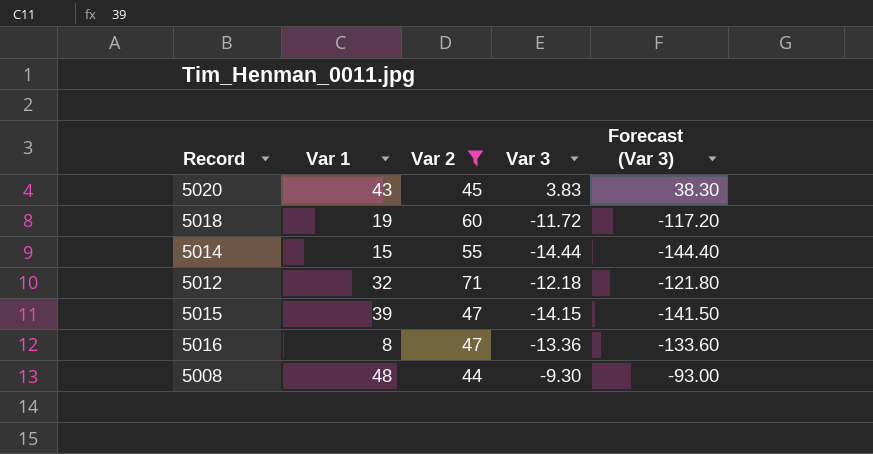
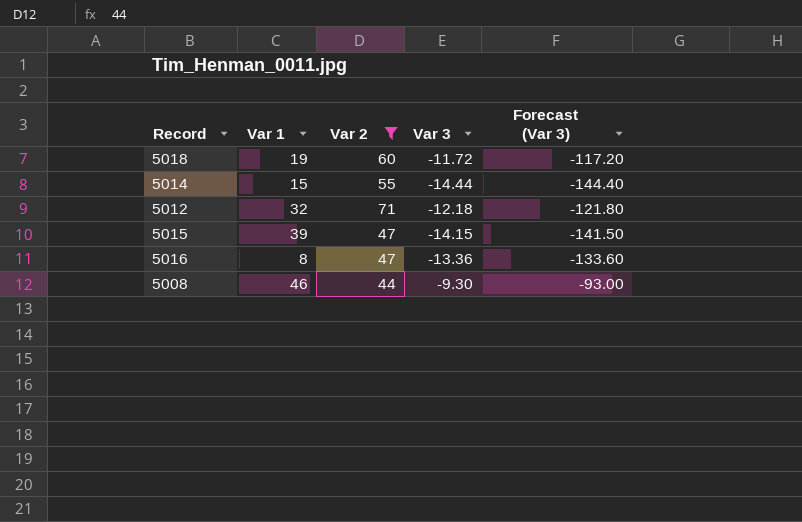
row 5020: 43 | 45 | 3.83 | 38.30 -> none
5008 | Var 1: 48 -> 46

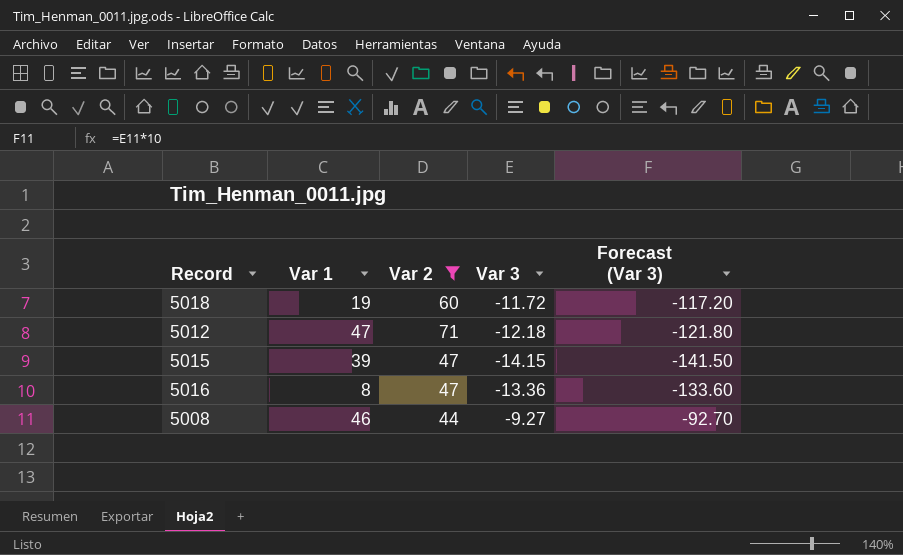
row 5014: 15 | 55 | -14.44 | -144.40 -> none
5012 | Var 1: 32 -> 47
5008 | Var 3: -9.30 -> -9.27
5008 | Forecast (Var 3): -93.00 -> -92.70

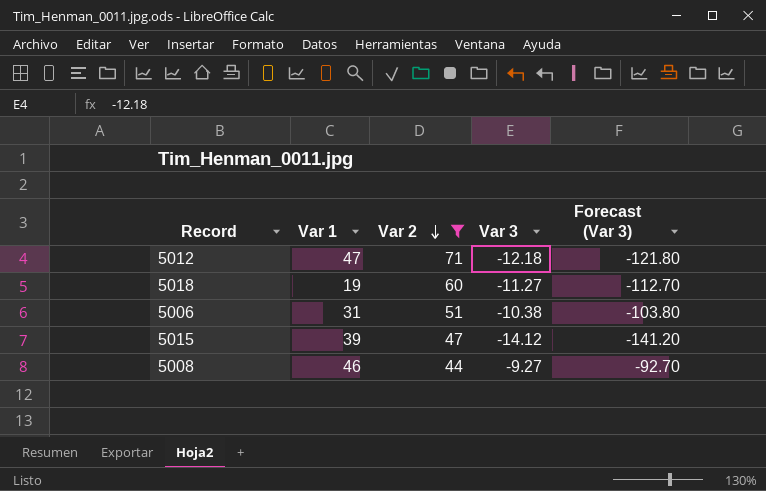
row order: none -> Var 2 descending
row 5016: 8 | 47 | -13.36 | -133.60 -> none
5018 | Var 3: -11.72 -> -11.27
5018 | Forecast (Var 3): -117.20 -> -112.70
row 5006: none -> 31 | 51 | -10.38 | -103.80
5015 | Var 3: -14.15 -> -14.12
5015 | Forecast (Var 3): -141.50 -> -141.20

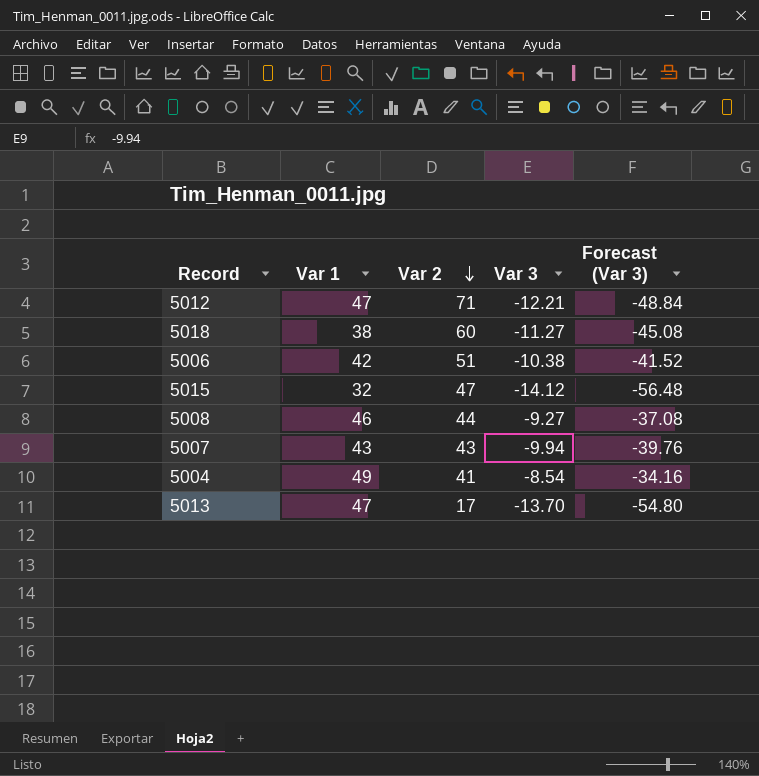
filter: Var 2 >= 44 -> none
column Forecast (Var 3) | formula: [Var 3] * 10 -> [Var 3] * 4
5012 | Var 3: -12.18 -> -12.21
5018 | Var 1: 19 -> 38
5006 | Var 1: 31 -> 42
5015 | Var 1: 39 -> 32

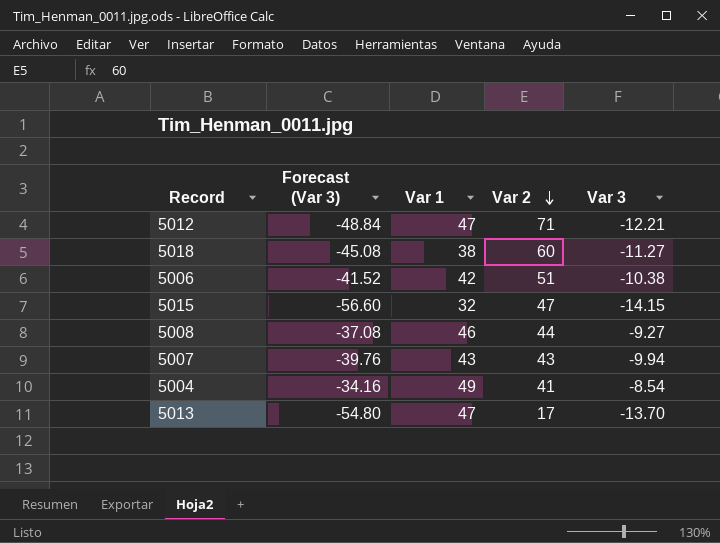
column Forecast (Var 3) | position: 5 -> 2
5015 | Forecast (Var 3): -56.48 -> -56.60
5015 | Var 3: -14.12 -> -14.15

